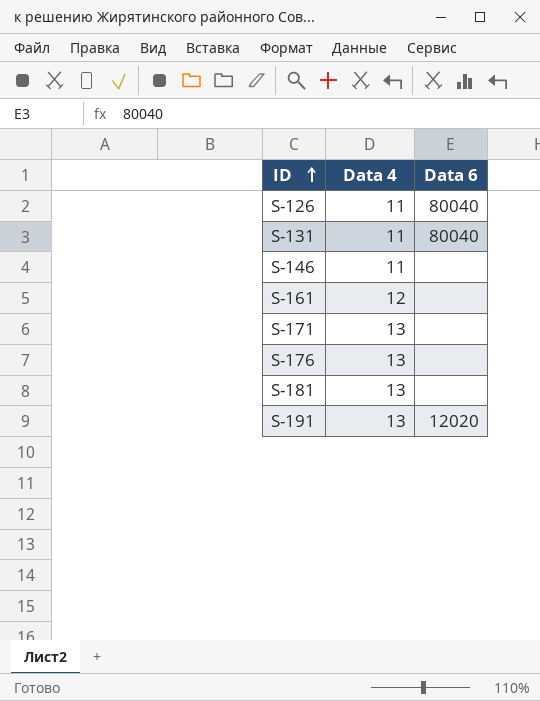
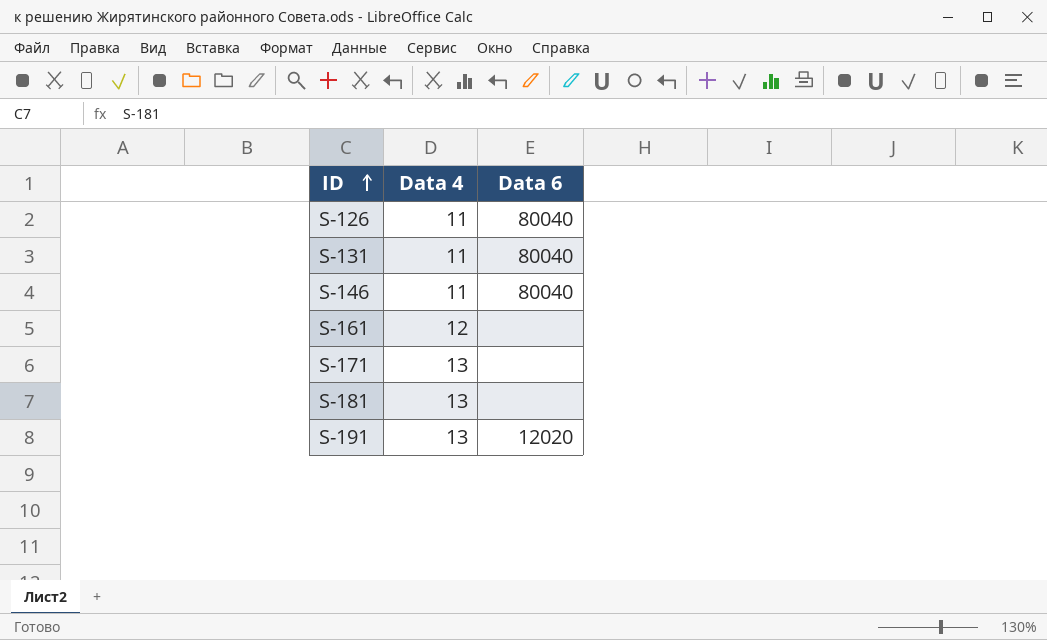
row S-176: 13 | none -> none
S-146 | Data 6: none -> 80040

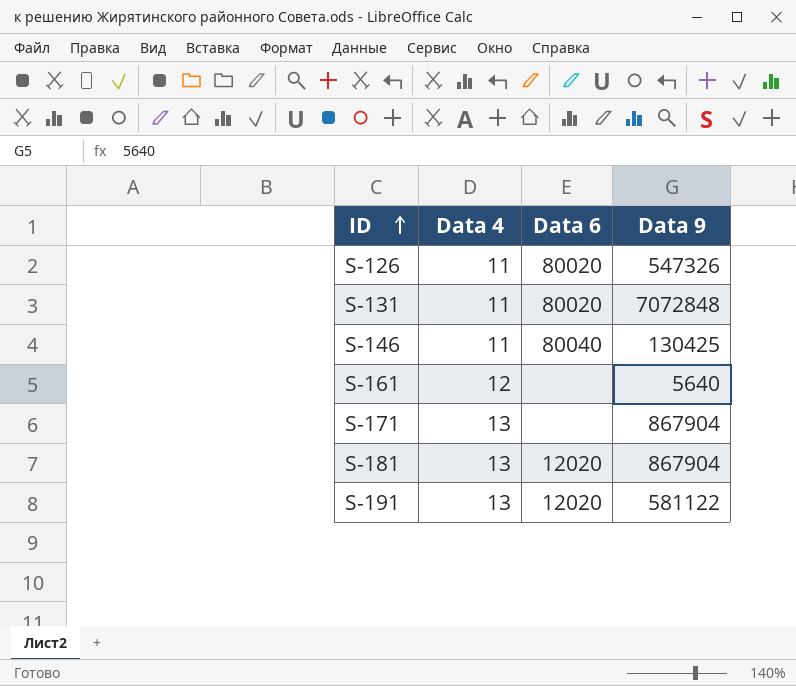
column Data 9 | position: none -> 4
S-126 | Data 6: 80040 -> 80020
S-131 | Data 6: 80040 -> 80020
S-181 | Data 6: none -> 12020

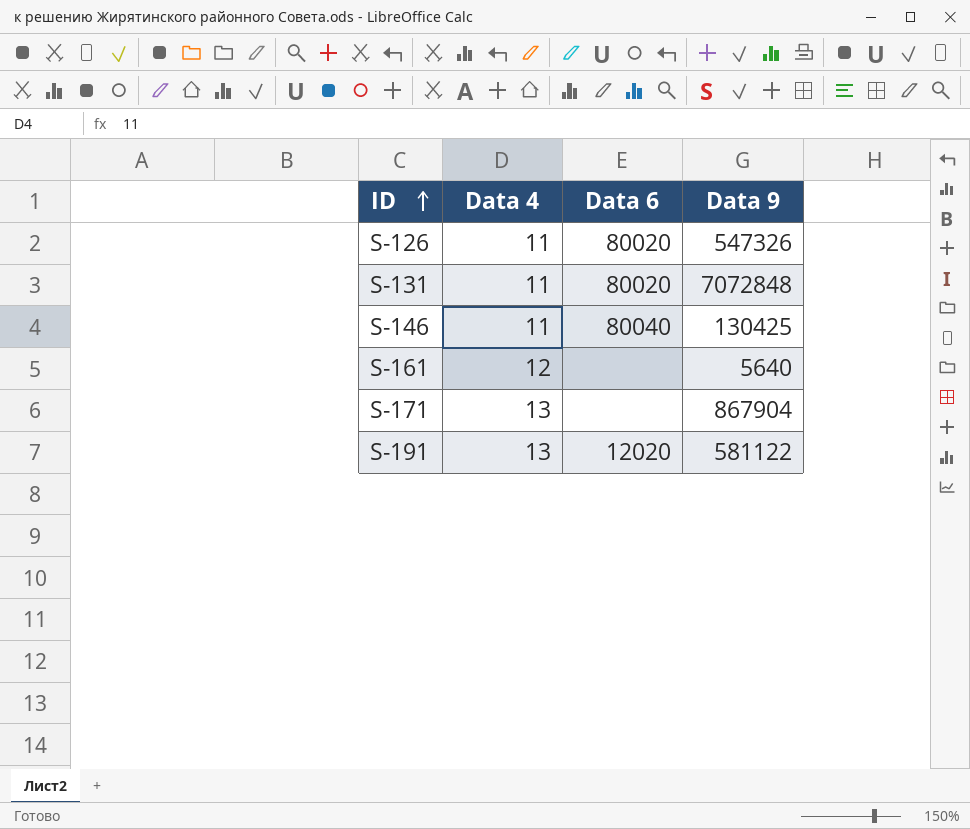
row S-181: 13 | 12020 | 867904 -> none

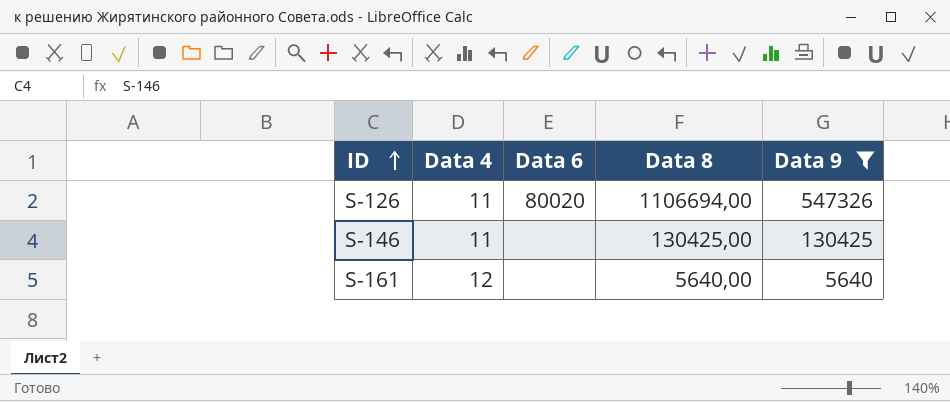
filter: none -> Data 9 <= 547326
column Data 8 | position: none -> 4
S-146 | Data 6: 80040 -> none

